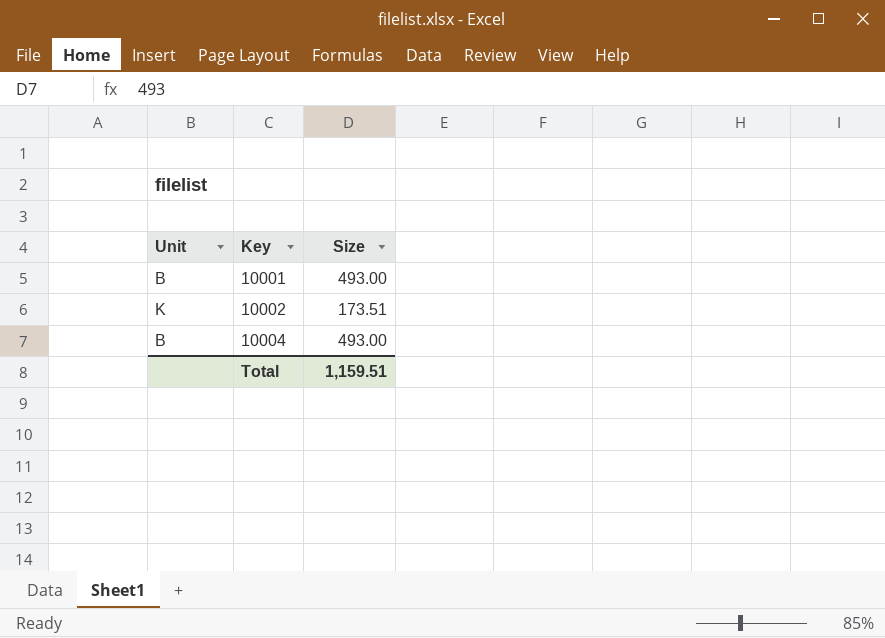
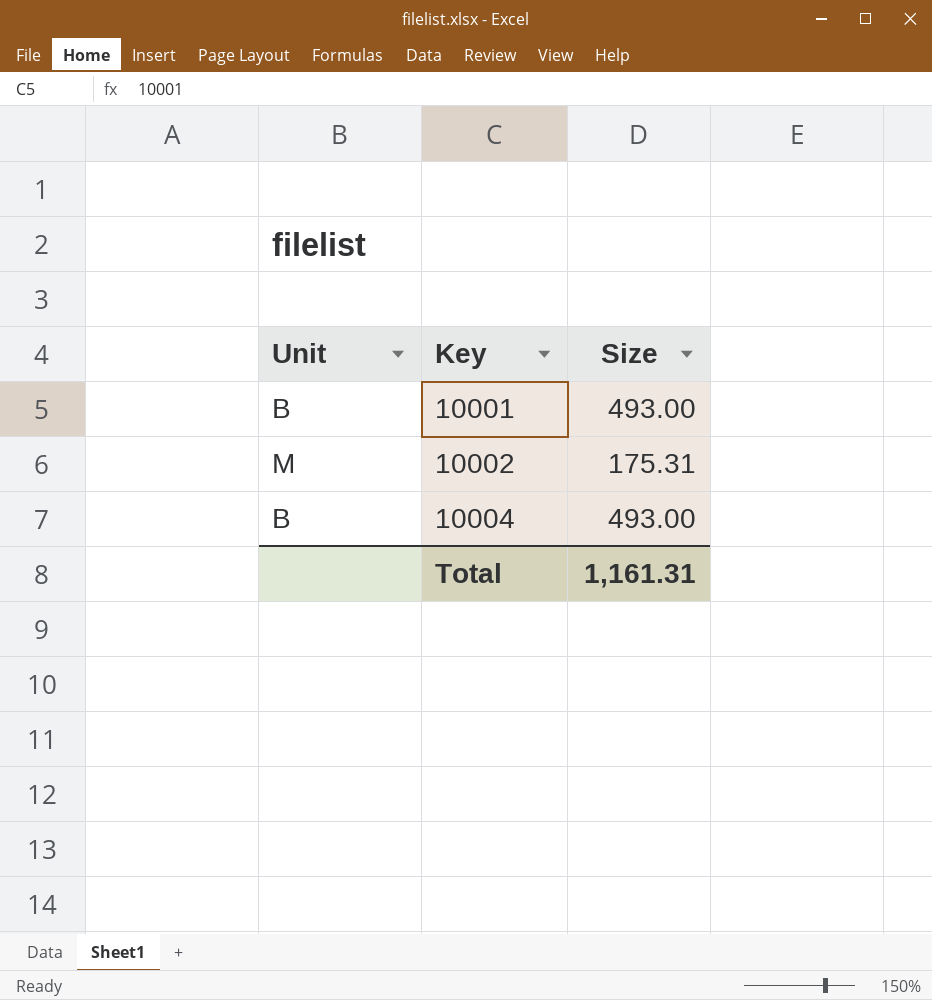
10002 | Unit: K -> M
10002 | Size: 173.51 -> 175.31
Total | Size: 1,159.51 -> 1,161.31

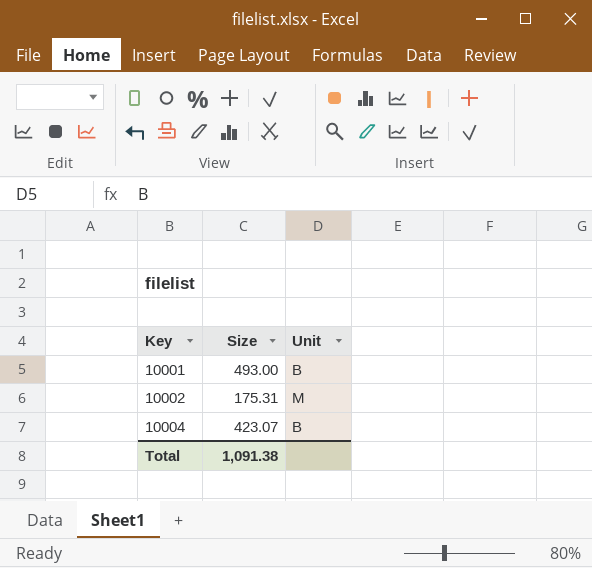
column Unit | position: 1 -> 3
10004 | Size: 493.00 -> 423.07
Total | Size: 1,161.31 -> 1,091.38

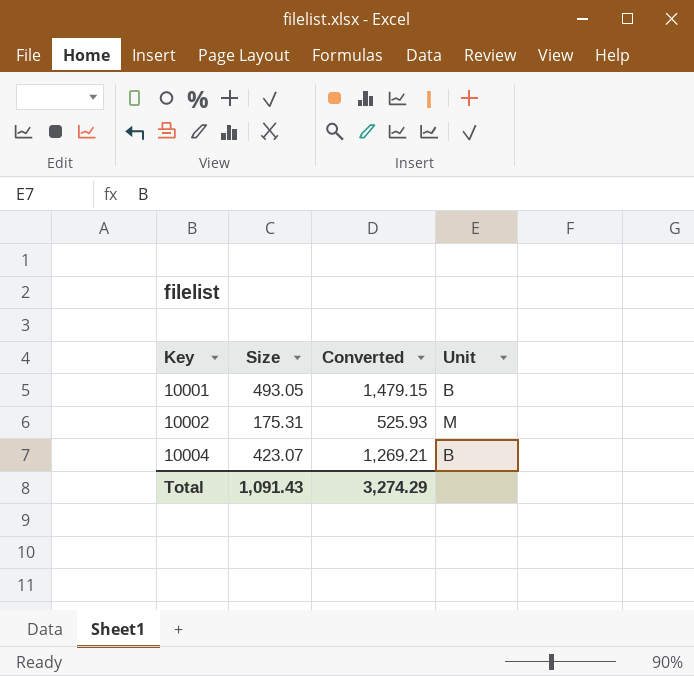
column Converted | formula: none -> [Size] * 3
10001 | Size: 493.00 -> 493.05
Total | Size: 1,091.38 -> 1,091.43

